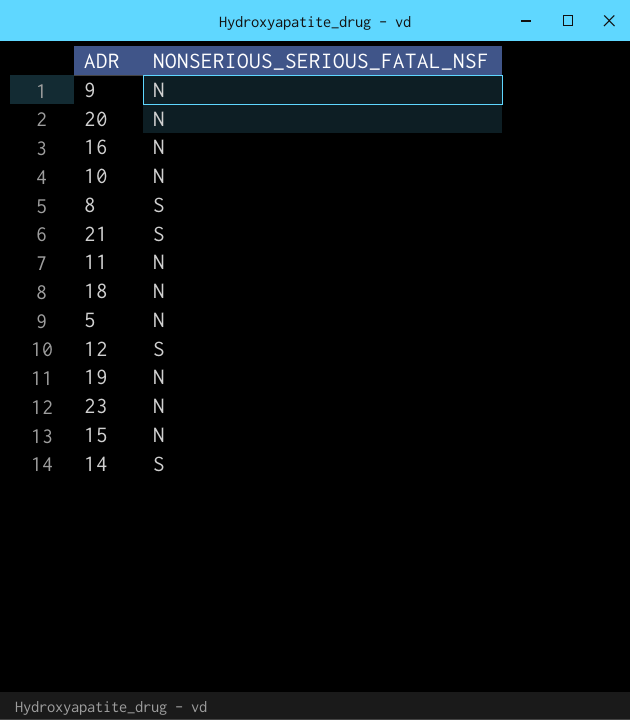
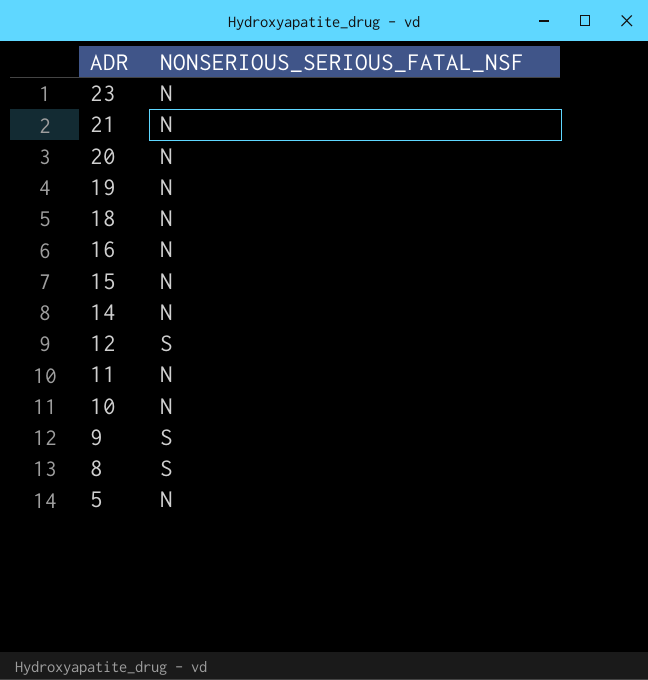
row order: none -> ADR descending
21 | NONSERIOUS_SERIOUS_FATAL_NSF: S -> N
14 | NONSERIOUS_SERIOUS_FATAL_NSF: S -> N
9 | NONSERIOUS_SERIOUS_FATAL_NSF: N -> S

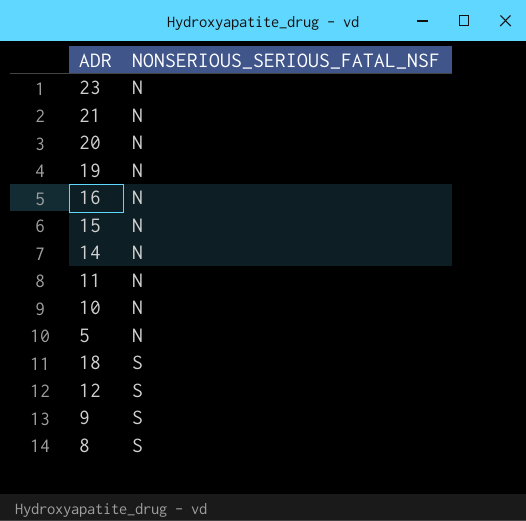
row order: ADR descending -> NONSERIOUS_SERIOUS_FATAL_NSF ascending
18 | NONSERIOUS_SERIOUS_FATAL_NSF: N -> S

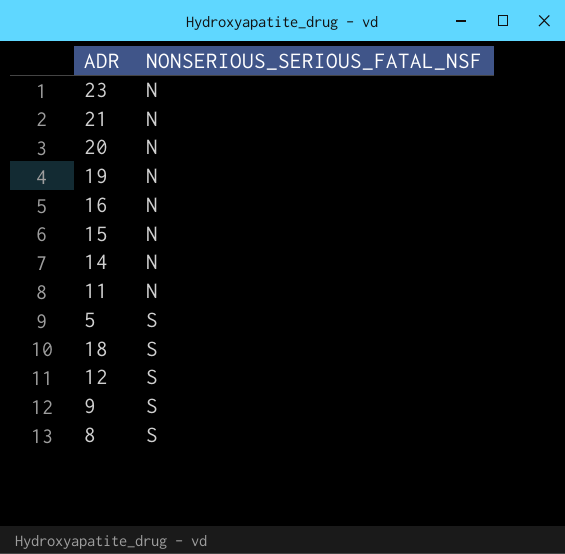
row 10: N -> none
5 | NONSERIOUS_SERIOUS_FATAL_NSF: N -> S

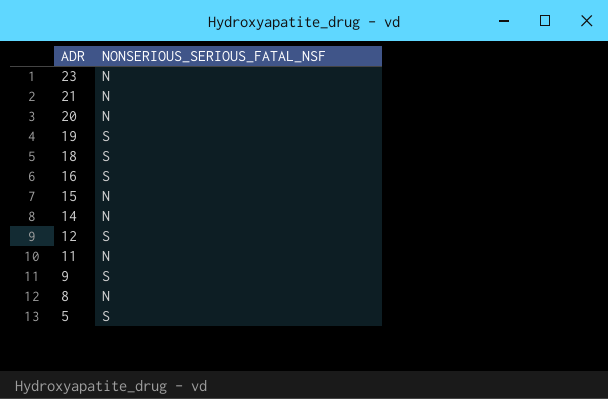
row order: NONSERIOUS_SERIOUS_FATAL_NSF ascending -> ADR descending
19 | NONSERIOUS_SERIOUS_FATAL_NSF: N -> S
16 | NONSERIOUS_SERIOUS_FATAL_NSF: N -> S
8 | NONSERIOUS_SERIOUS_FATAL_NSF: S -> N

